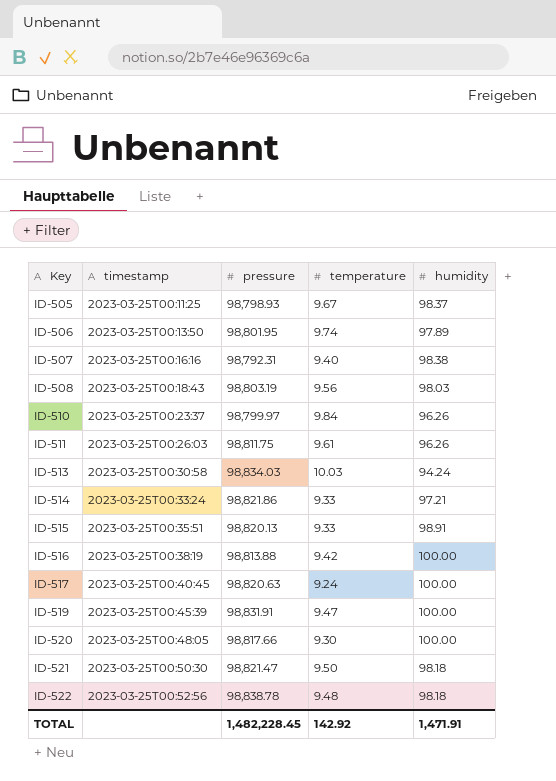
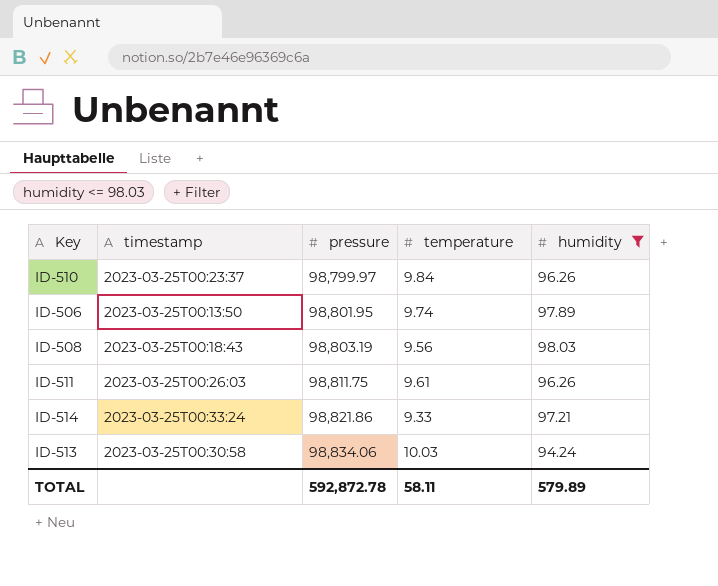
filter: none -> humidity <= 98.03
row order: Key ascending -> pressure ascending
ID-513 | pressure: 98,834.03 -> 98,834.06
TOTAL | pressure: 1,482,228.45 -> 592,872.78
TOTAL | temperature: 142.92 -> 58.11
TOTAL | humidity: 1,471.91 -> 579.89

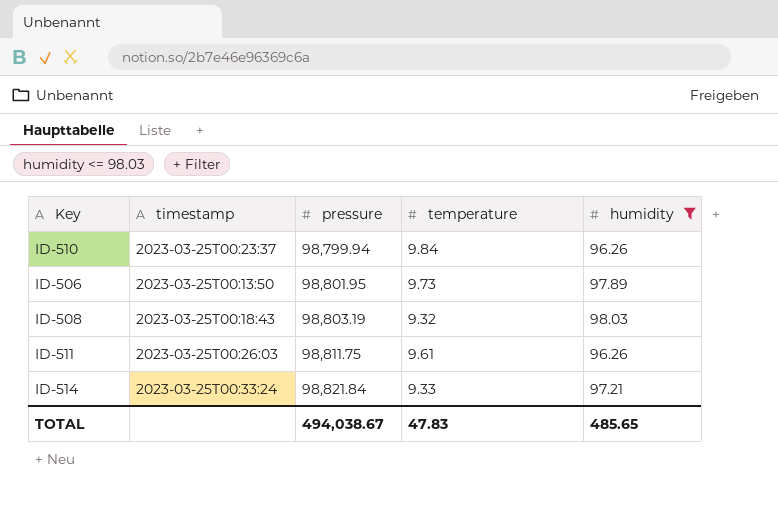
row ID-513: 2023-03-25T00:30:58 | 98,834.06 | 10.03 | 94.24 -> none
ID-510 | pressure: 98,799.97 -> 98,799.94
ID-506 | temperature: 9.74 -> 9.73
ID-508 | temperature: 9.56 -> 9.32
ID-514 | pressure: 98,821.86 -> 98,821.84
TOTAL | pressure: 592,872.78 -> 494,038.67
TOTAL | temperature: 58.11 -> 47.83
TOTAL | humidity: 579.89 -> 485.65

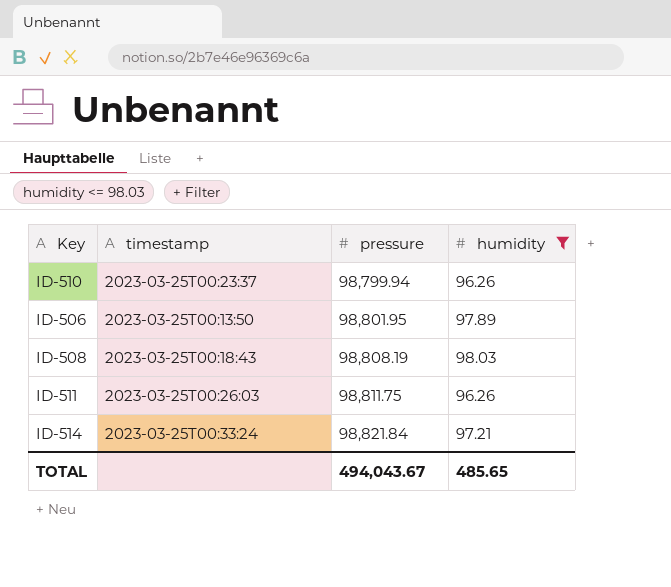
column temperature | position: 4 -> none
ID-508 | pressure: 98,803.19 -> 98,808.19
TOTAL | pressure: 494,038.67 -> 494,043.67

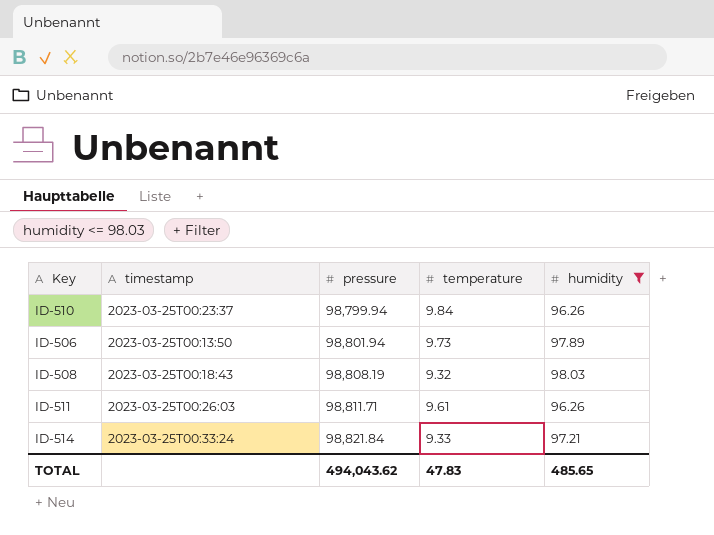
column temperature | position: none -> 4
ID-506 | pressure: 98,801.95 -> 98,801.94
ID-511 | pressure: 98,811.75 -> 98,811.71
TOTAL | pressure: 494,043.67 -> 494,043.62

